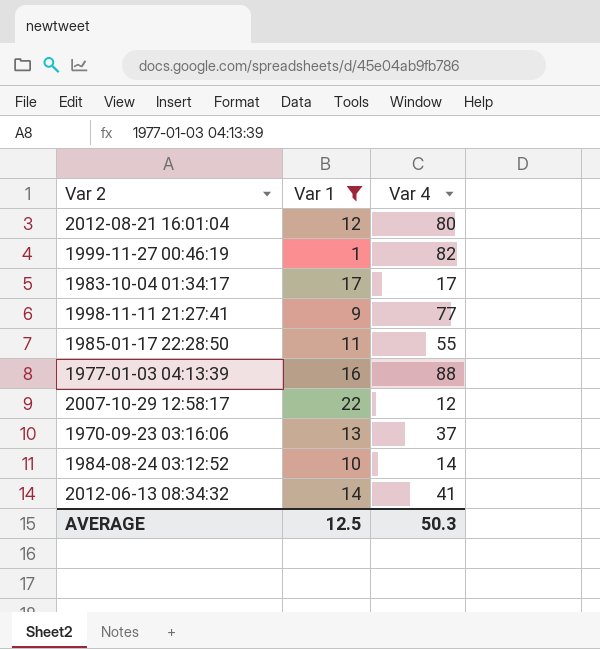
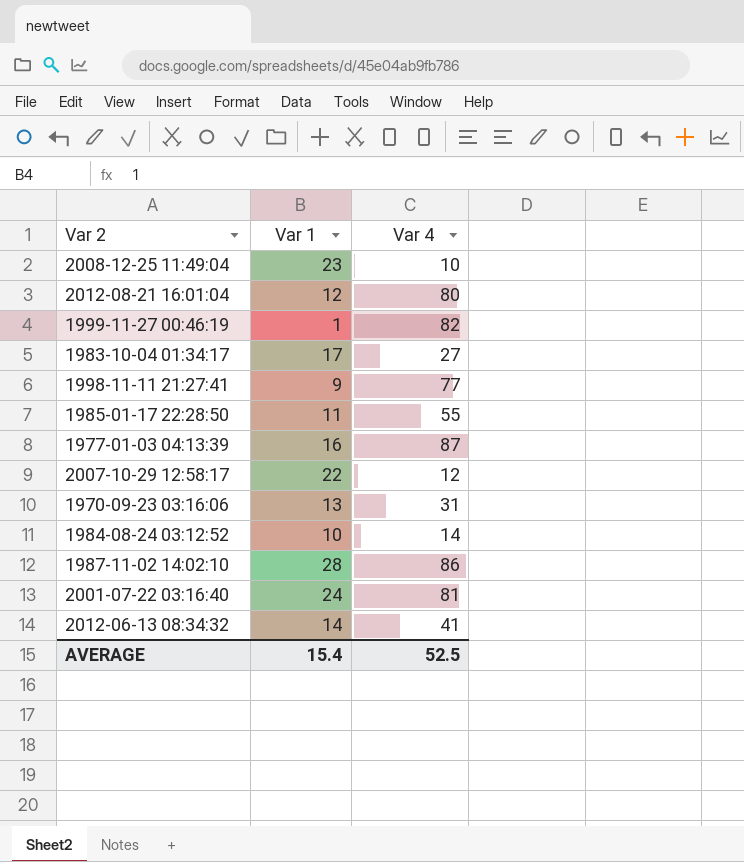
filter: Var 1 <= 22 -> none
1983-10-04 01:34:17 | Var 4: 17 -> 27
1977-01-03 04:13:39 | Var 4: 88 -> 87
1970-09-23 03:16:06 | Var 4: 37 -> 31
AVERAGE | Var 1: 12.5 -> 15.4
AVERAGE | Var 4: 50.3 -> 52.5

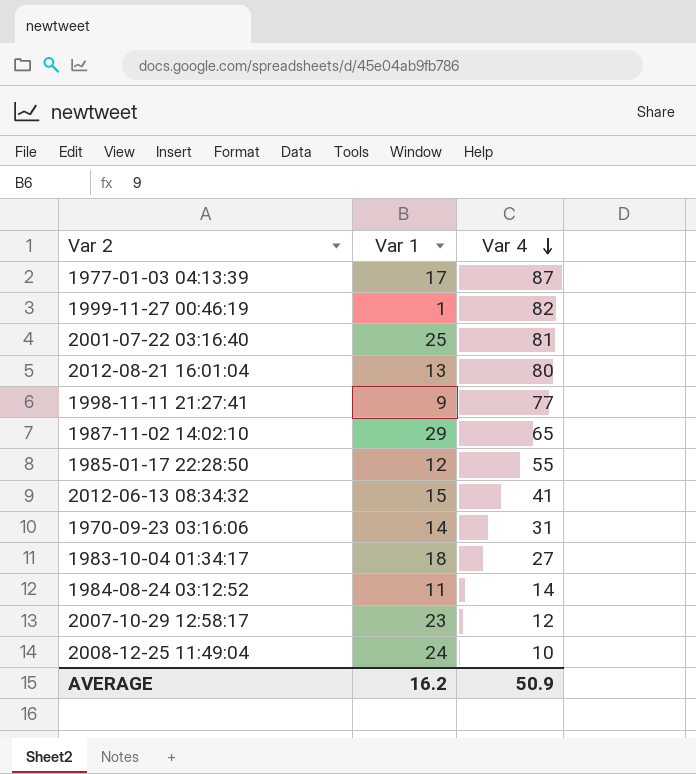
row order: none -> Var 4 descending
1977-01-03 04:13:39 | Var 1: 16 -> 17
2001-07-22 03:16:40 | Var 1: 24 -> 25
2012-08-21 16:01:04 | Var 1: 12 -> 13
1987-11-02 14:02:10 | Var 1: 28 -> 29
1987-11-02 14:02:10 | Var 4: 86 -> 65
1985-01-17 22:28:50 | Var 1: 11 -> 12
2012-06-13 08:34:32 | Var 1: 14 -> 15
1970-09-23 03:16:06 | Var 1: 13 -> 14
1983-10-04 01:34:17 | Var 1: 17 -> 18
1984-08-24 03:12:52 | Var 1: 10 -> 11
2007-10-29 12:58:17 | Var 1: 22 -> 23
2008-12-25 11:49:04 | Var 1: 23 -> 24
AVERAGE | Var 1: 15.4 -> 16.2
AVERAGE | Var 4: 52.5 -> 50.9

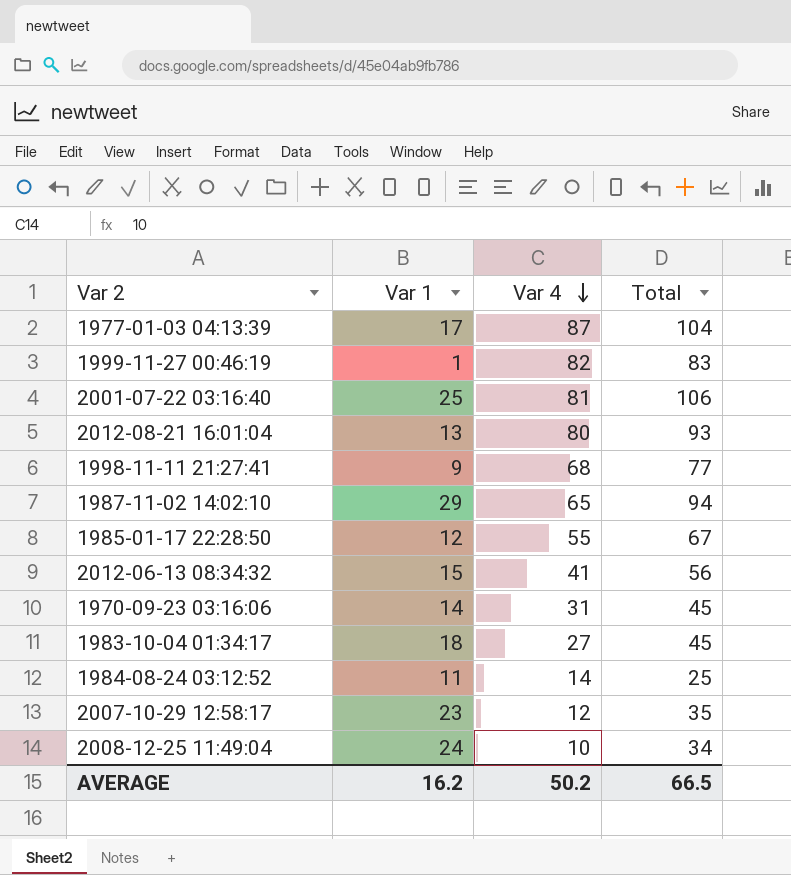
column Total | formula: none -> [Var 1] + [Var 4]
1998-11-11 21:27:41 | Var 4: 77 -> 68
AVERAGE | Var 4: 50.9 -> 50.2

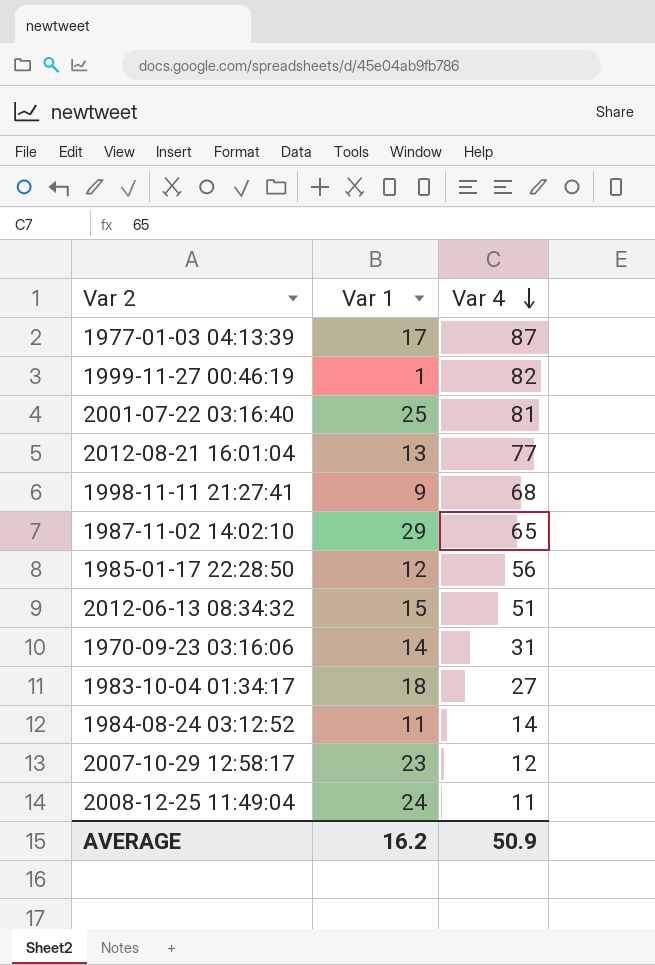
column Total | formula: [Var 1] + [Var 4] -> none
2012-08-21 16:01:04 | Var 4: 80 -> 77
1985-01-17 22:28:50 | Var 4: 55 -> 56
2012-06-13 08:34:32 | Var 4: 41 -> 51
2008-12-25 11:49:04 | Var 4: 10 -> 11
AVERAGE | Var 4: 50.2 -> 50.9

